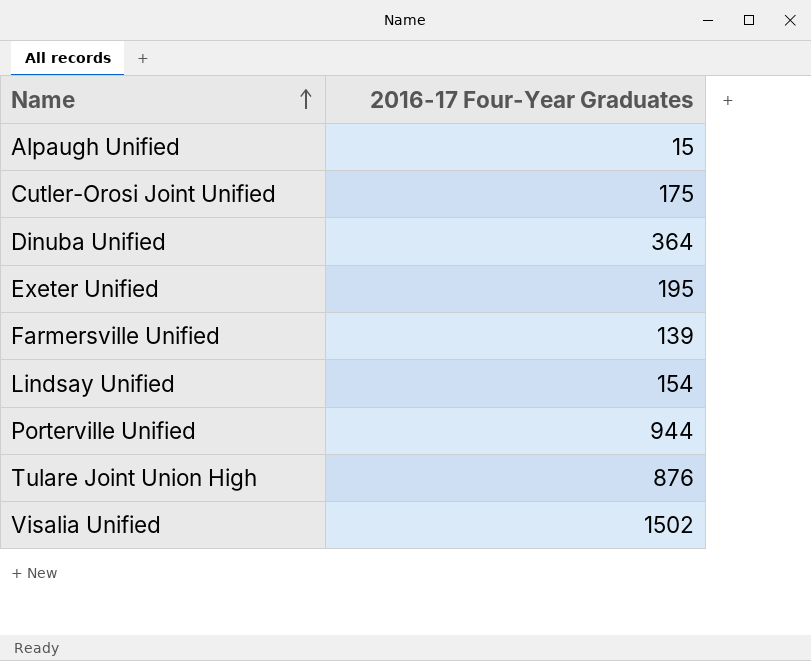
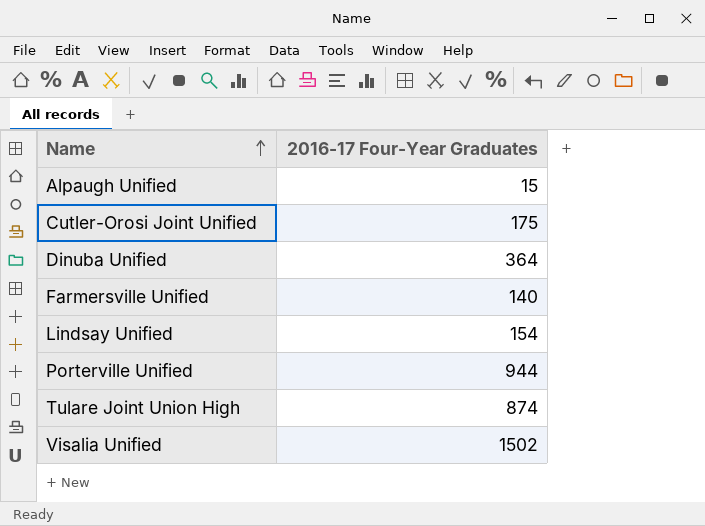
row Exeter Unified: 195 -> none
Farmersville Unified | 2016-17 Four-Year Graduates: 139 -> 140
Tulare Joint Union High | 2016-17 Four-Year Graduates: 876 -> 874

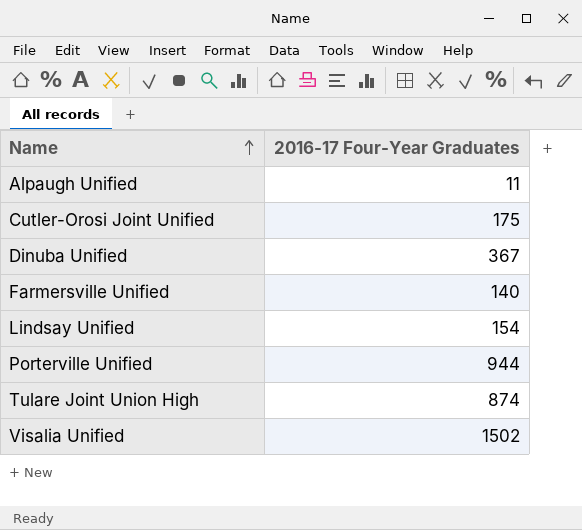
Alpaugh Unified | 2016-17 Four-Year Graduates: 15 -> 11
Dinuba Unified | 2016-17 Four-Year Graduates: 364 -> 367

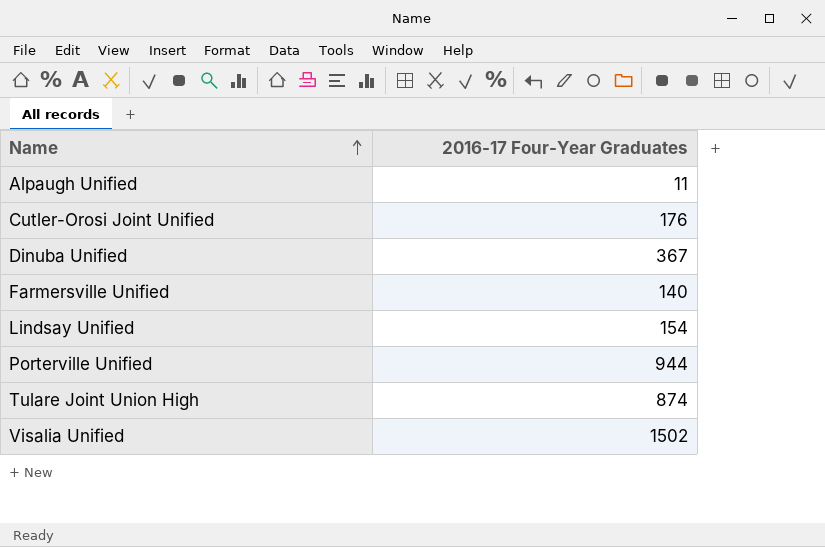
Cutler-Orosi Joint Unified | 2016-17 Four-Year Graduates: 175 -> 176

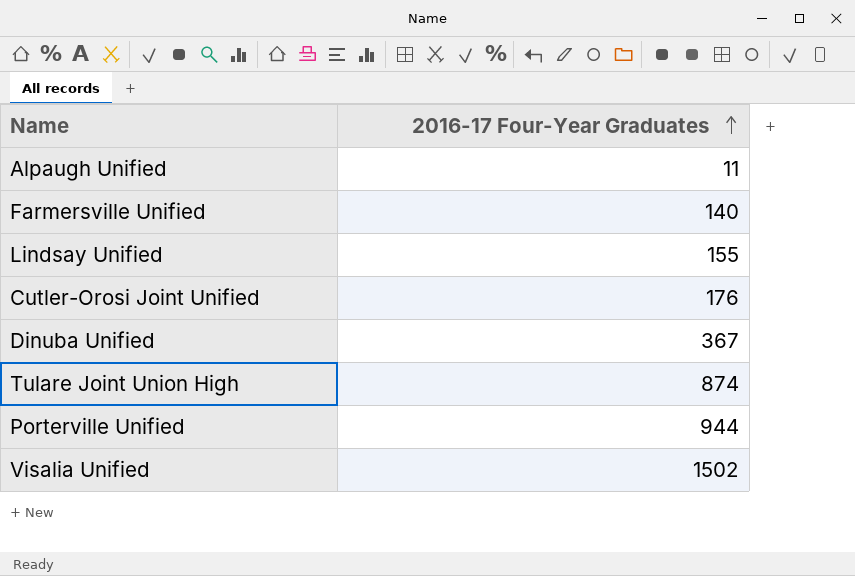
row order: Name ascending -> 2016-17 Four-Year Graduates ascending
Lindsay Unified | 2016-17 Four-Year Graduates: 154 -> 155

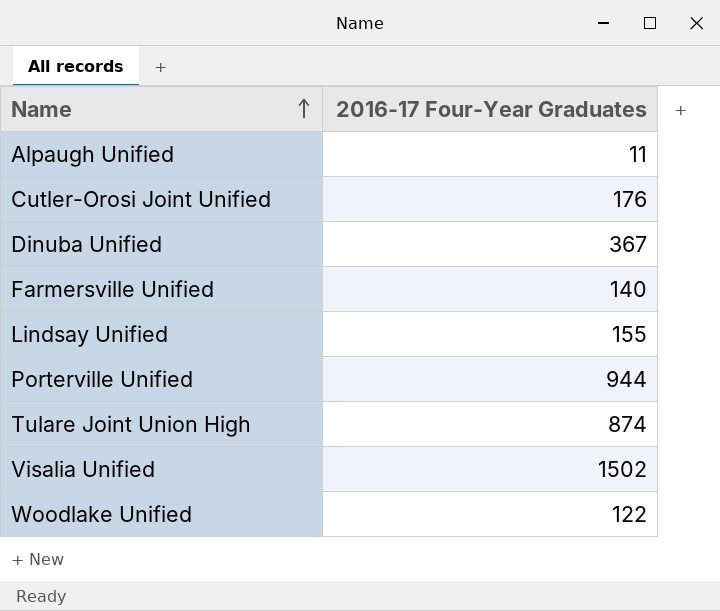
row order: 2016-17 Four-Year Graduates ascending -> Name ascending
row Woodlake Unified: none -> 122

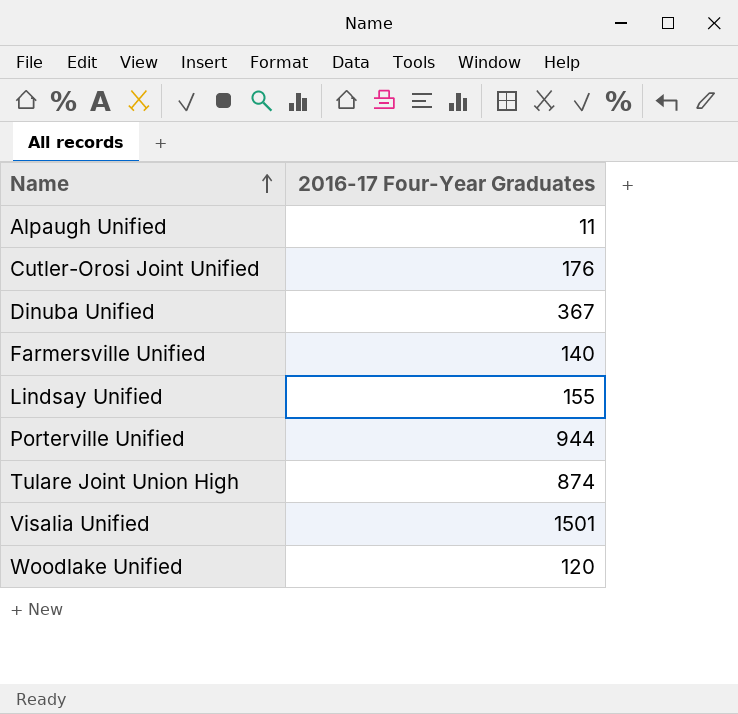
Visalia Unified | 2016-17 Four-Year Graduates: 1502 -> 1501
Woodlake Unified | 2016-17 Four-Year Graduates: 122 -> 120

